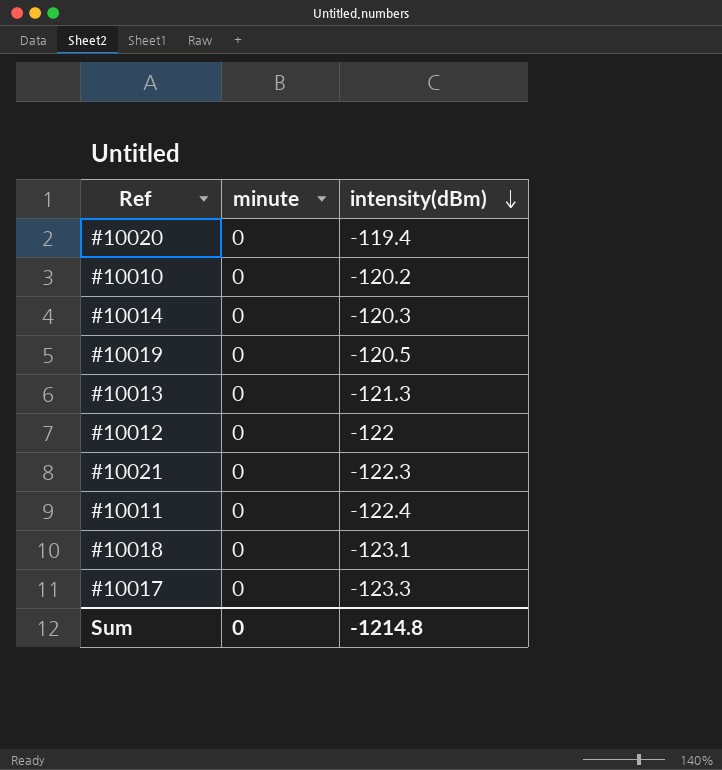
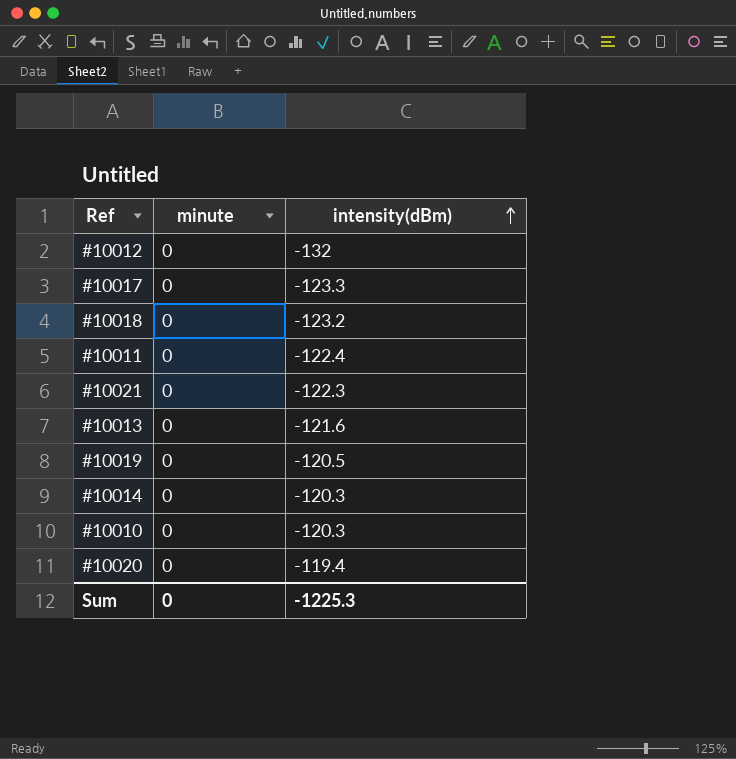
row order: intensity(dBm) descending -> intensity(dBm) ascending
#10012 | intensity(dBm): -122 -> -132
#10018 | intensity(dBm): -123.1 -> -123.2
#10013 | intensity(dBm): -121.3 -> -121.6
#10010 | intensity(dBm): -120.2 -> -120.3
Sum | intensity(dBm): -1214.8 -> -1225.3

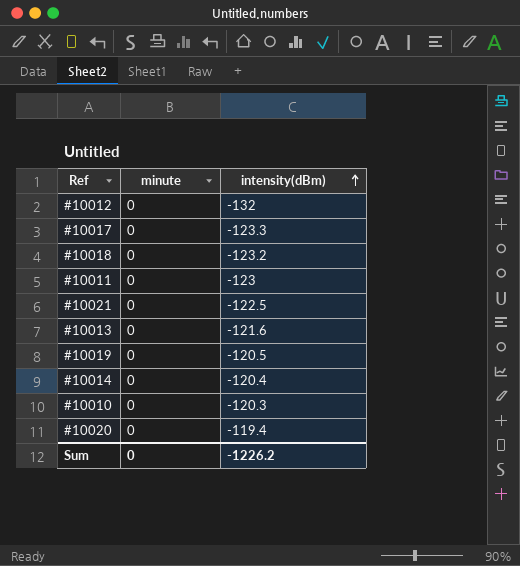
#10011 | intensity(dBm): -122.4 -> -123
#10021 | intensity(dBm): -122.3 -> -122.5
#10014 | intensity(dBm): -120.3 -> -120.4
Sum | intensity(dBm): -1225.3 -> -1226.2

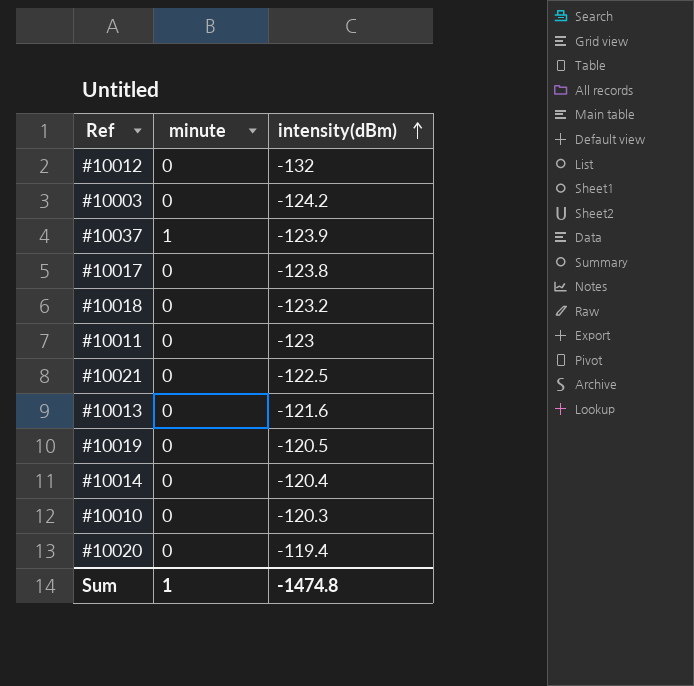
row #10003: none -> 0 | -124.2
row #10037: none -> 1 | -123.9
#10017 | intensity(dBm): -123.3 -> -123.8
Sum | minute: 0 -> 1
Sum | intensity(dBm): -1226.2 -> -1474.8

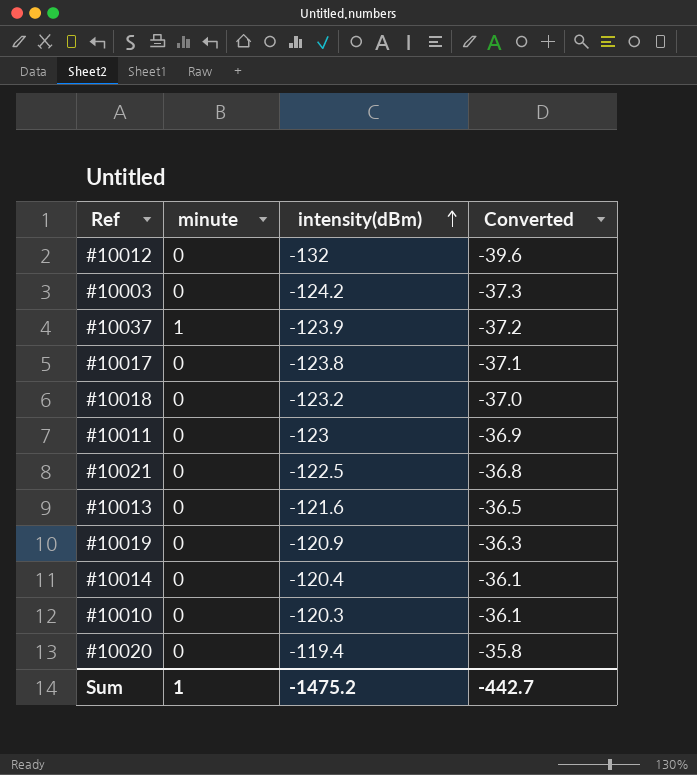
column Converted | formula: none -> [intensity(dBm)] * 0.3
#10019 | intensity(dBm): -120.5 -> -120.9
Sum | intensity(dBm): -1474.8 -> -1475.2

